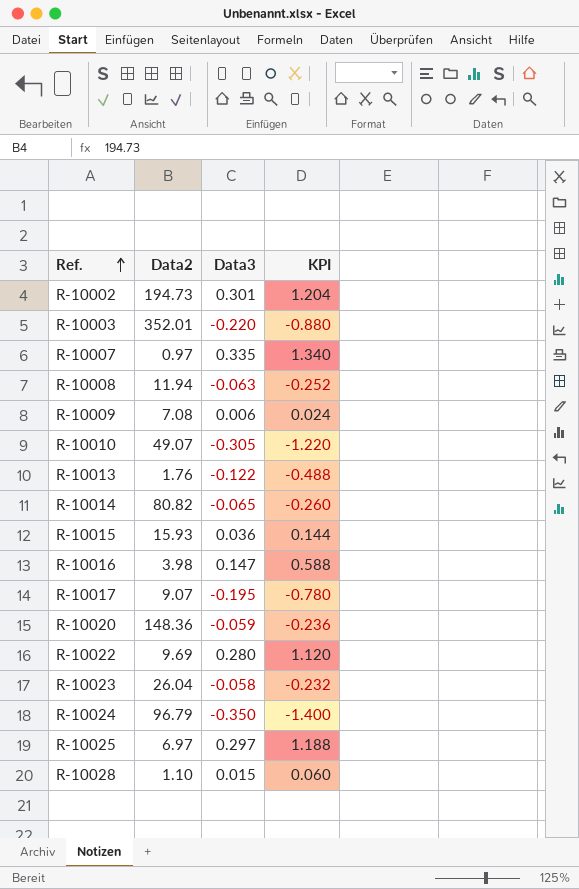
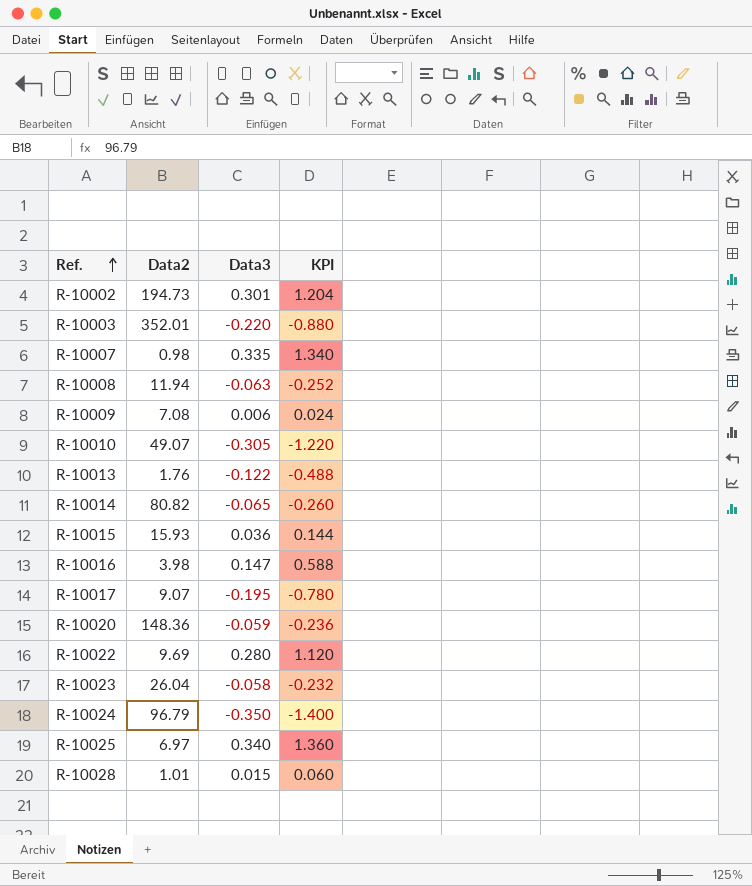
R-10007 | Data2: 0.97 -> 0.98
R-10025 | Data3: 0.297 -> 0.340
R-10025 | KPI: 1.188 -> 1.360
R-10028 | Data2: 1.10 -> 1.01

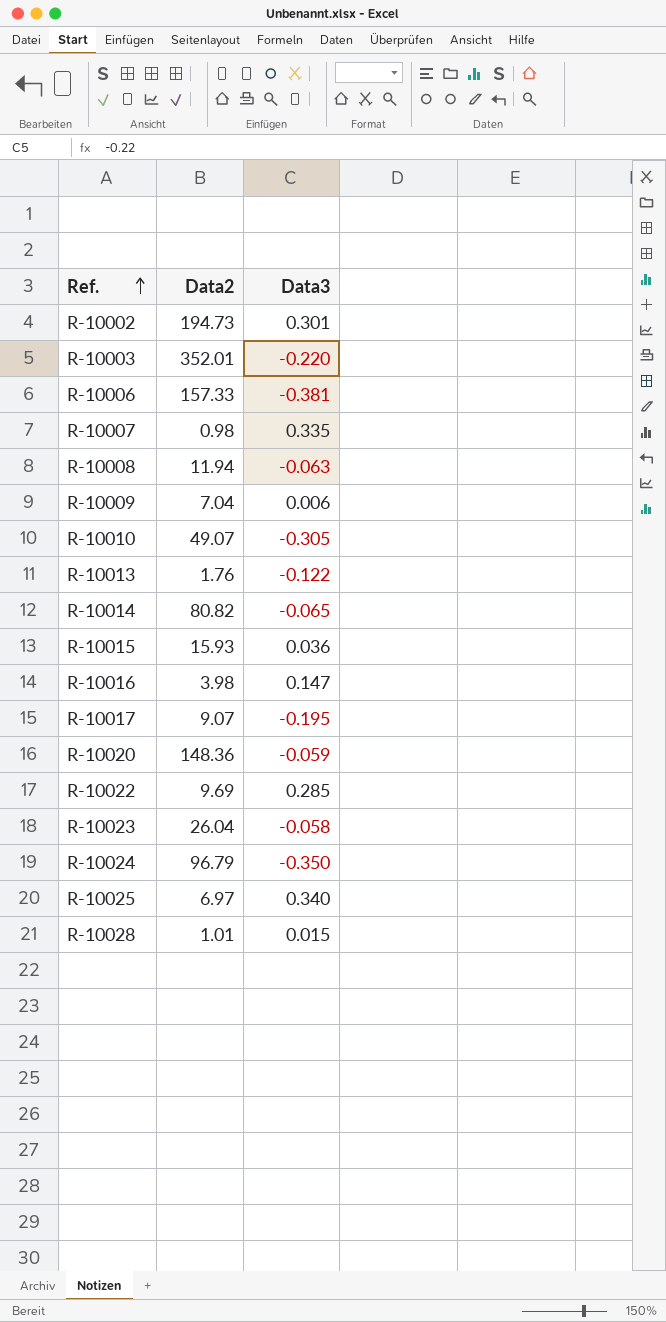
column KPI | formula: [Data3] * 4 -> none
row R-10006: none -> 157.33 | -0.381
R-10009 | Data2: 7.08 -> 7.04
R-10022 | Data3: 0.280 -> 0.285

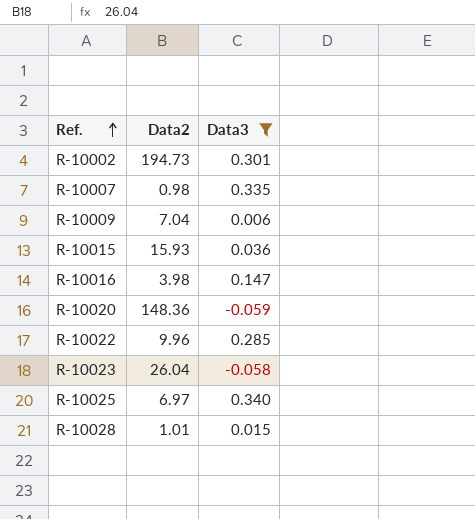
filter: none -> Data3 >= -0.059
R-10022 | Data2: 9.69 -> 9.96

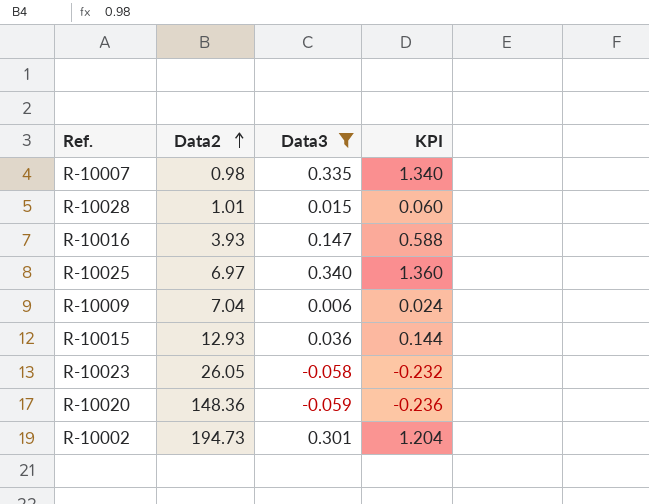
row order: Ref. ascending -> Data2 ascending
column KPI | formula: none -> [Data3] * 4
row R-10022: 9.96 | 0.285 -> none
R-10016 | Data2: 3.98 -> 3.93
R-10015 | Data2: 15.93 -> 12.93
R-10023 | Data2: 26.04 -> 26.05

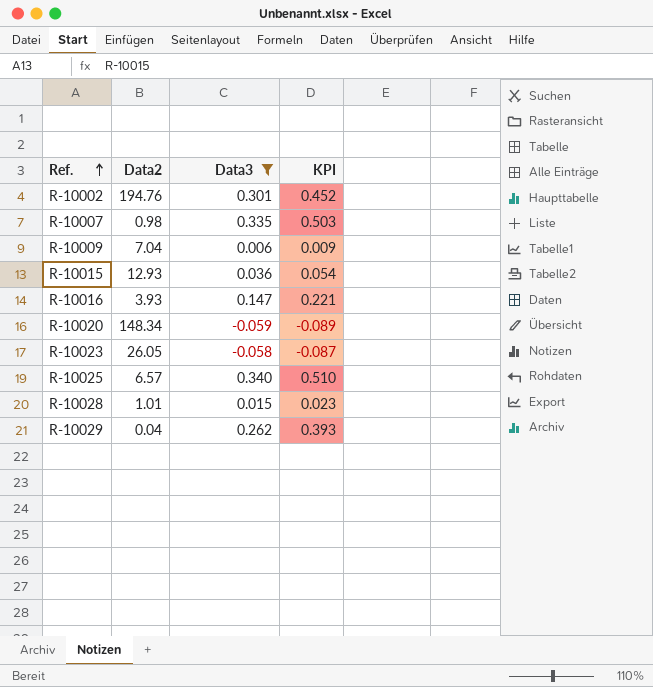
row order: Data2 ascending -> Ref. ascending
column KPI | formula: [Data3] * 4 -> [Data3] * 1.5
R-10002 | Data2: 194.73 -> 194.76
R-10020 | Data2: 148.36 -> 148.34
R-10025 | Data2: 6.97 -> 6.57
row R-10029: none -> 0.04 | 0.262 | 0.393

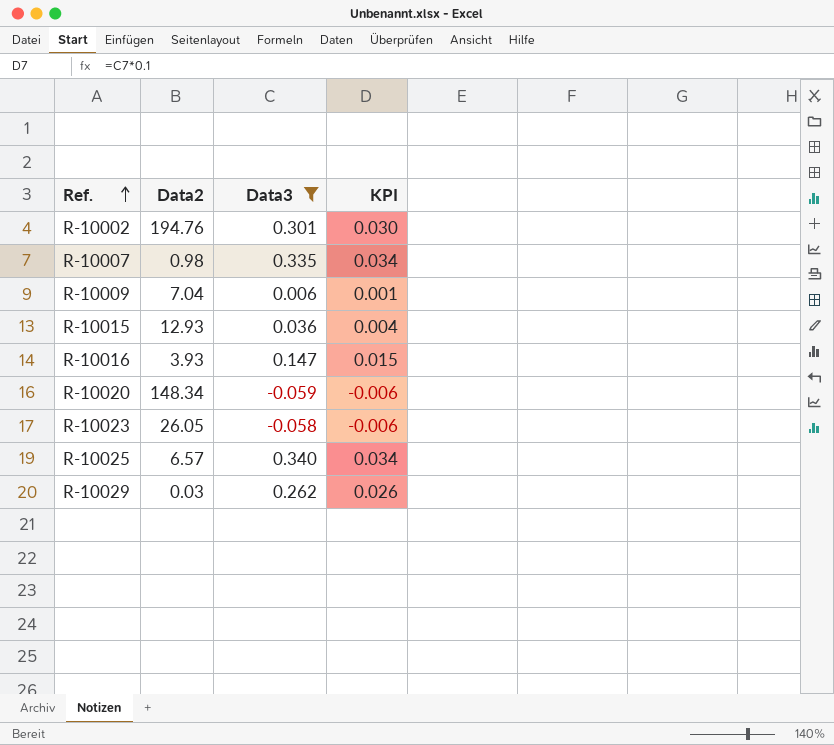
column KPI | formula: [Data3] * 1.5 -> [Data3] * 0.1
row R-10028: 1.01 | 0.015 | 0.023 -> none
R-10029 | Data2: 0.04 -> 0.03

